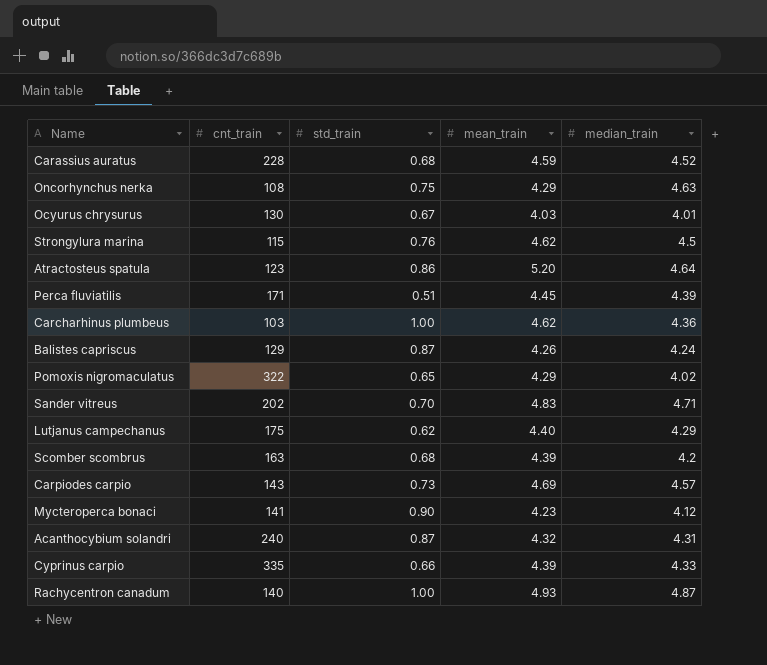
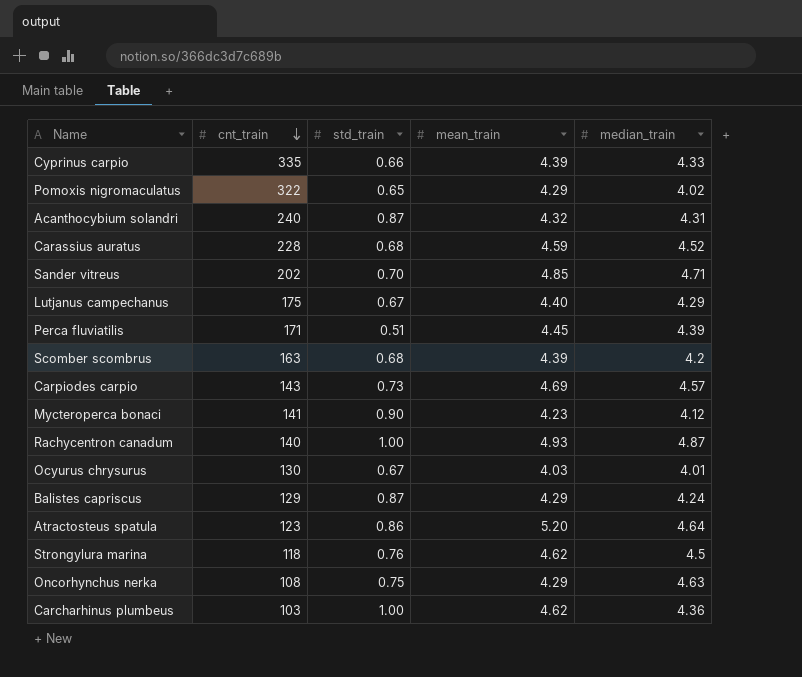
row order: none -> cnt_train descending
Sander vitreus | mean_train: 4.83 -> 4.85
Lutjanus campechanus | std_train: 0.62 -> 0.67
Balistes capriscus | mean_train: 4.26 -> 4.29
Strongylura marina | cnt_train: 115 -> 118

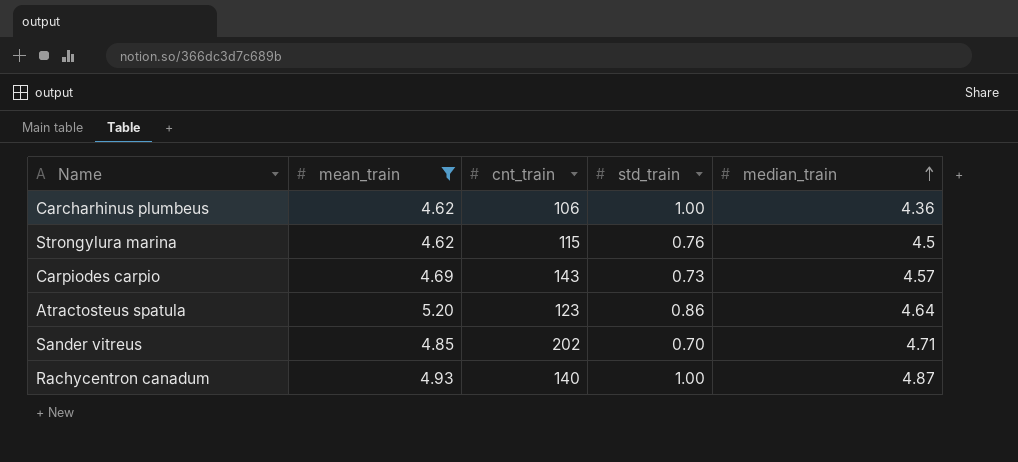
filter: none -> mean_train >= 4.62
row order: cnt_train descending -> median_train ascending
column mean_train | position: 4 -> 2
Carcharhinus plumbeus | cnt_train: 103 -> 106
Strongylura marina | cnt_train: 118 -> 115

